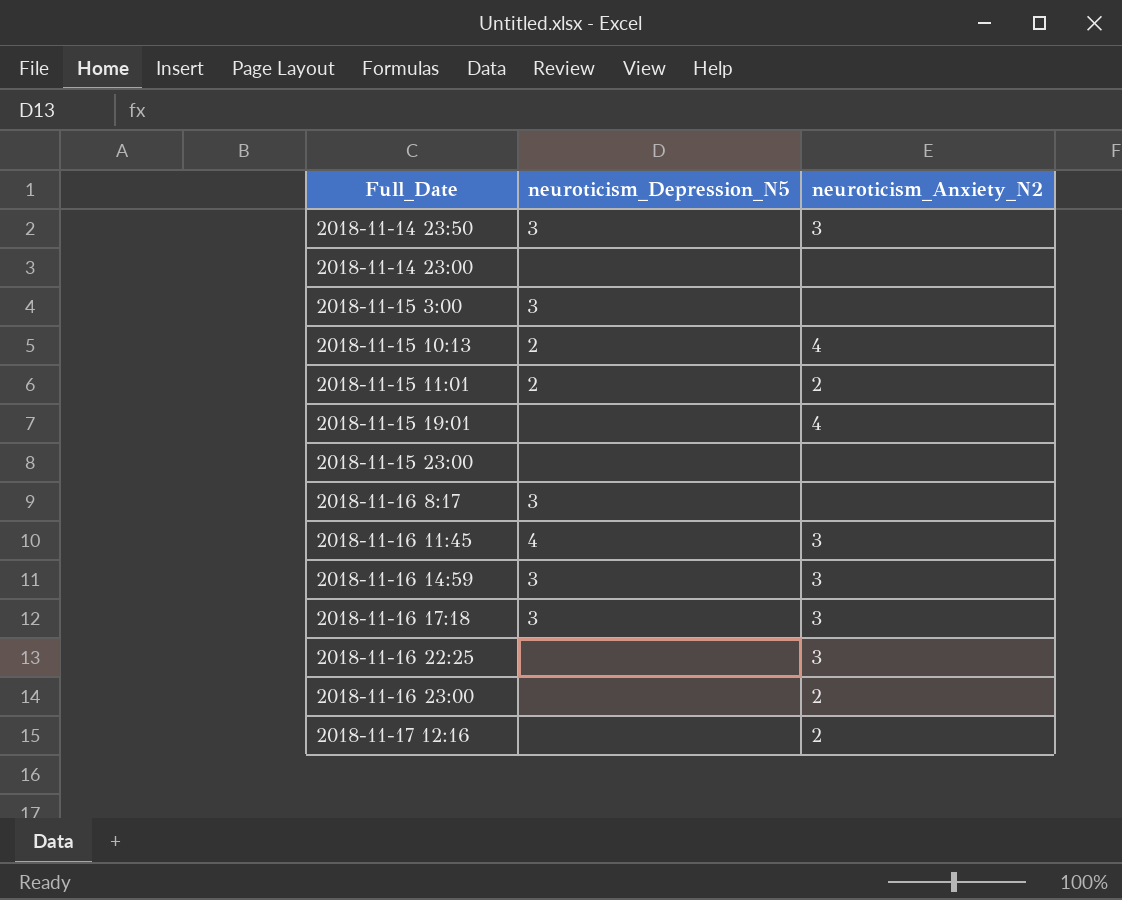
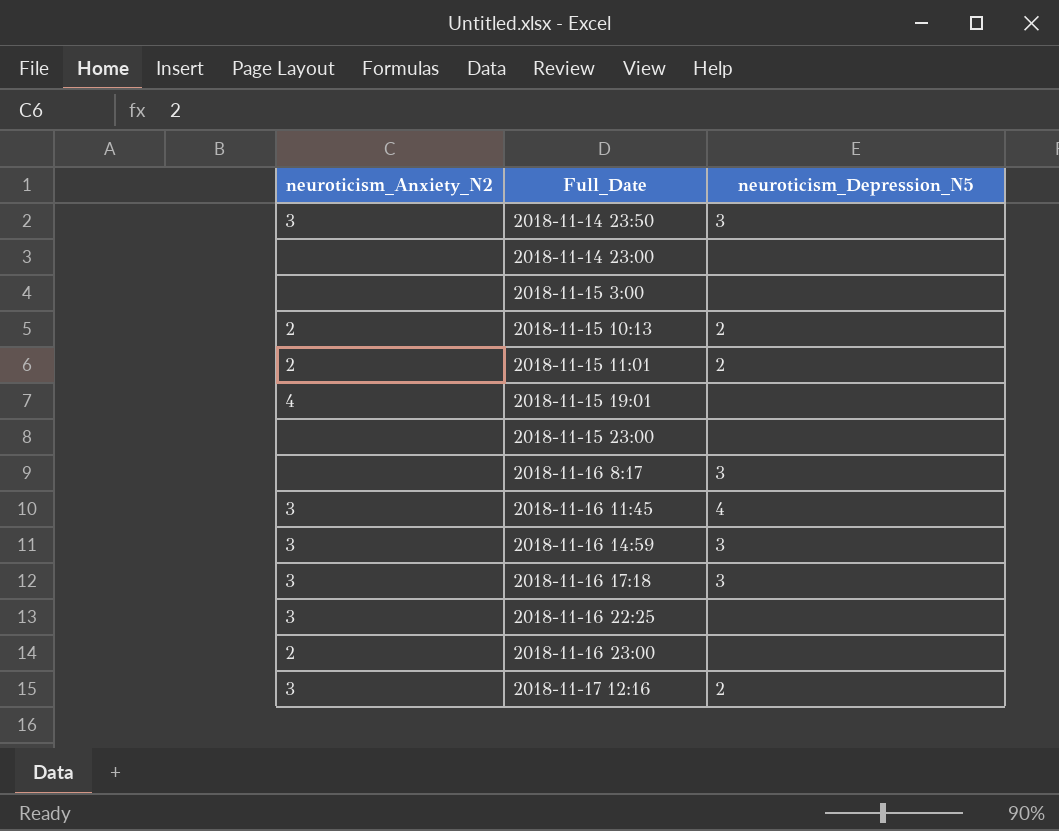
column neuroticism_Anxiety_N2 | position: 3 -> 1
2018-11-15 3:00 | neuroticism_Depression_N5: 3 -> none
2018-11-15 10:13 | neuroticism_Anxiety_N2: 4 -> 2
2018-11-17 12:16 | neuroticism_Anxiety_N2: 2 -> 3
2018-11-17 12:16 | neuroticism_Depression_N5: none -> 2

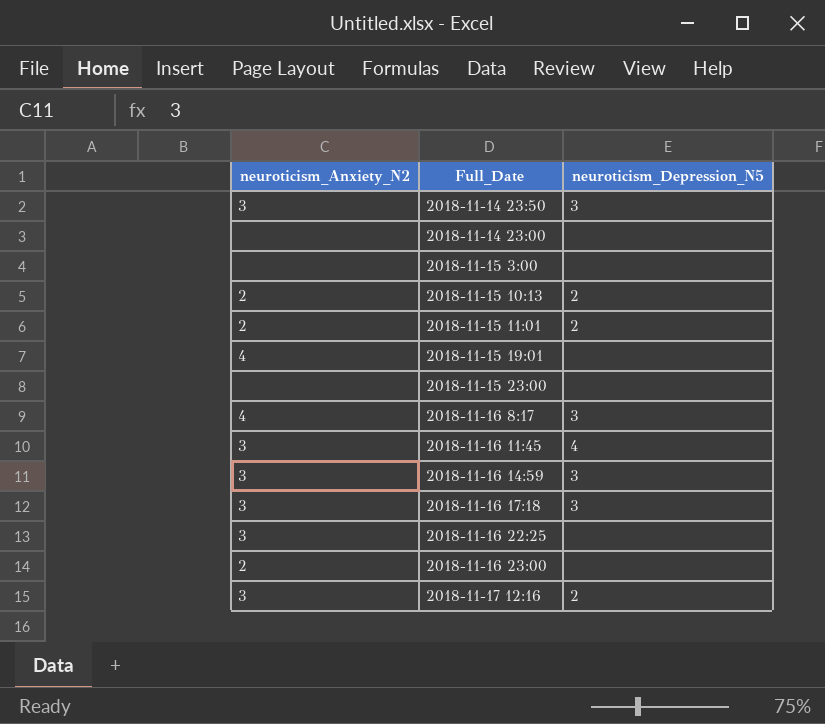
2018-11-16 8:17 | neuroticism_Anxiety_N2: none -> 4

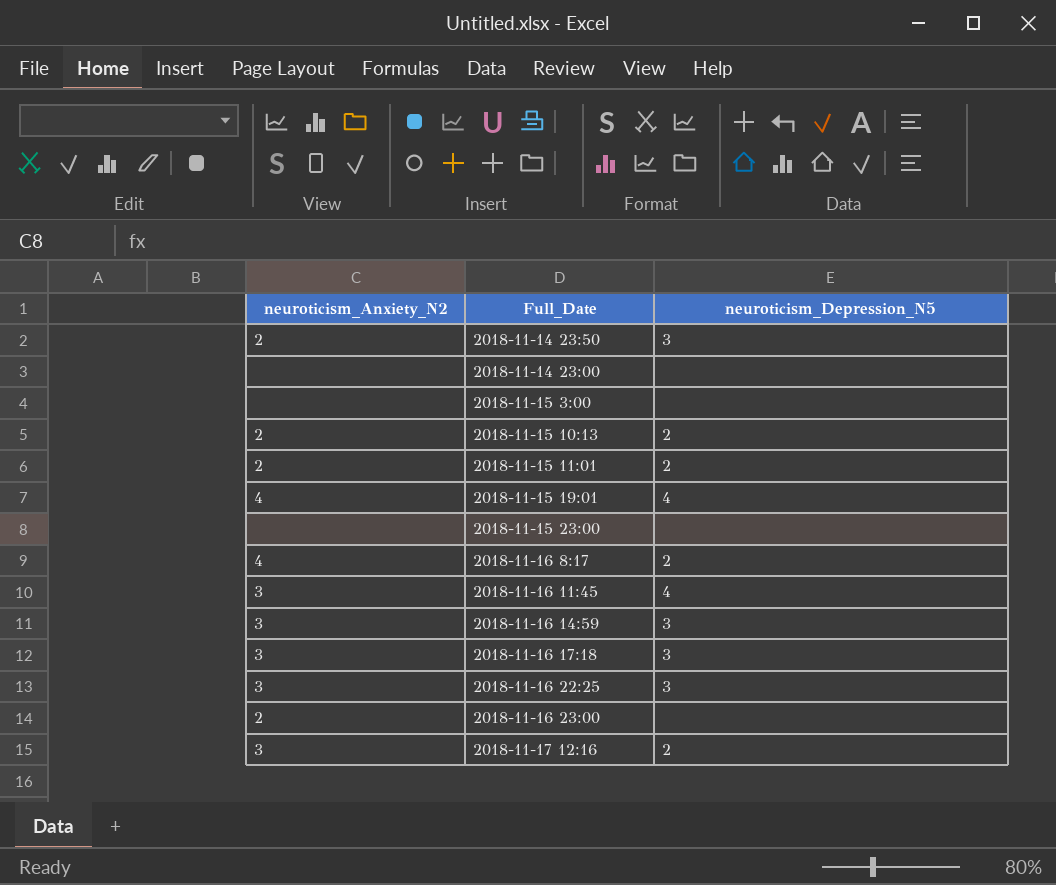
2018-11-14 23:50 | neuroticism_Anxiety_N2: 3 -> 2
2018-11-15 19:01 | neuroticism_Depression_N5: none -> 4
2018-11-16 8:17 | neuroticism_Depression_N5: 3 -> 2
2018-11-16 22:25 | neuroticism_Depression_N5: none -> 3

